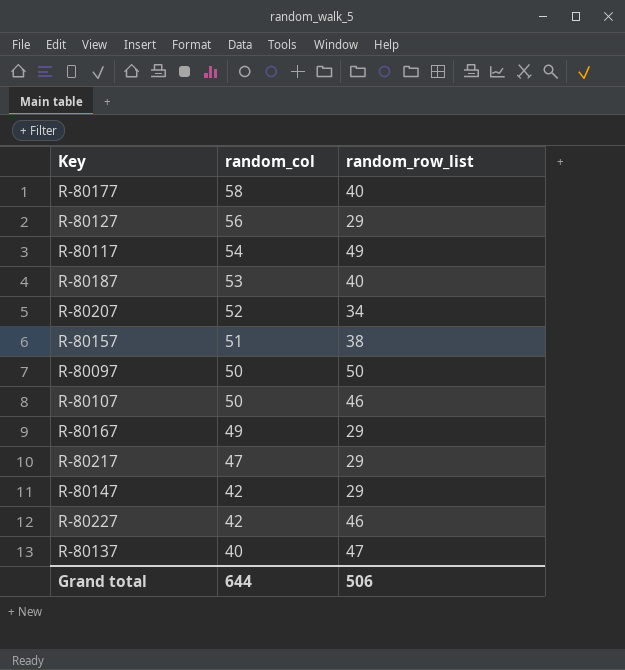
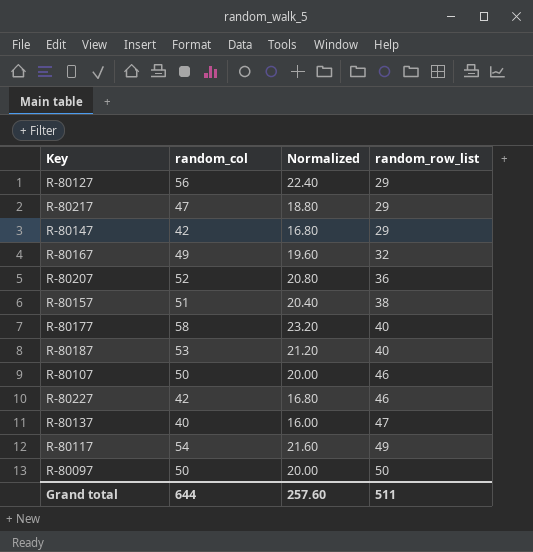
row order: random_col descending -> random_row_list ascending
column Normalized | formula: none -> [random_col] * 0.4
R-80167 | random_row_list: 29 -> 32
R-80207 | random_row_list: 34 -> 36
Grand total | random_row_list: 506 -> 511

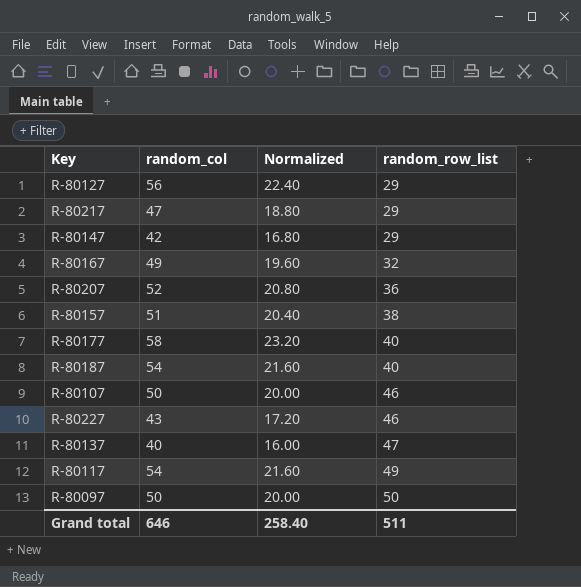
R-80187 | random_col: 53 -> 54
R-80187 | Normalized: 21.20 -> 21.60
R-80227 | random_col: 42 -> 43
R-80227 | Normalized: 16.80 -> 17.20
Grand total | random_col: 644 -> 646
Grand total | Normalized: 257.60 -> 258.40

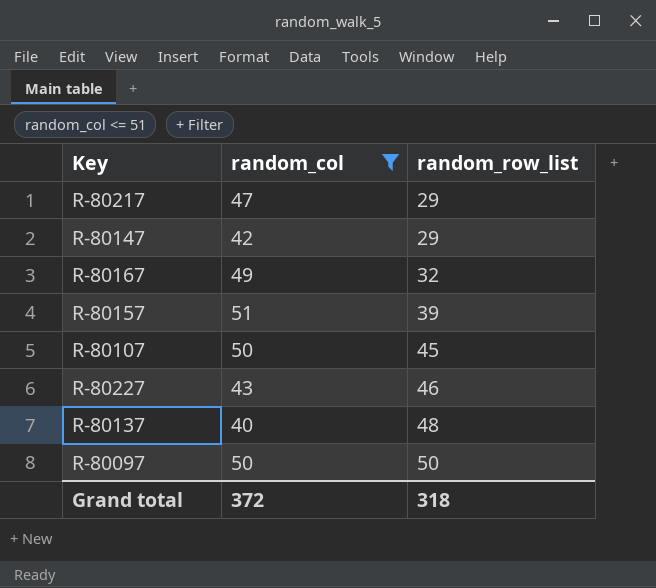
filter: none -> random_col <= 51
column Normalized | formula: [random_col] * 0.4 -> none
R-80157 | random_row_list: 38 -> 39
R-80107 | random_row_list: 46 -> 45
R-80137 | random_row_list: 47 -> 48
Grand total | random_col: 646 -> 372
Grand total | random_row_list: 511 -> 318

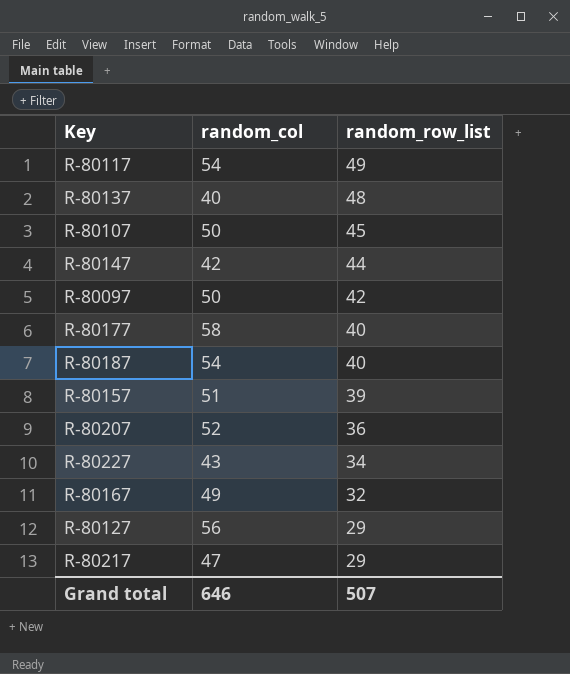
filter: random_col <= 51 -> none
row order: random_row_list ascending -> random_row_list descending
R-80147 | random_row_list: 29 -> 44
R-80097 | random_row_list: 50 -> 42
R-80227 | random_row_list: 46 -> 34
Grand total | random_col: 372 -> 646
Grand total | random_row_list: 318 -> 507

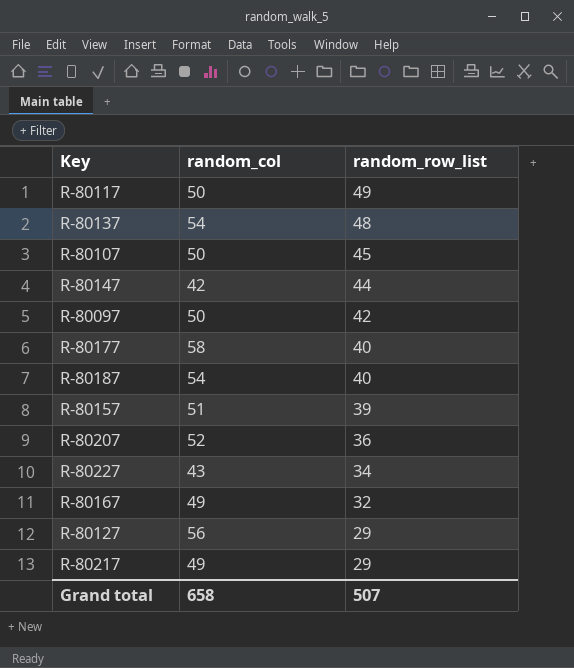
R-80117 | random_col: 54 -> 50
R-80137 | random_col: 40 -> 54
R-80217 | random_col: 47 -> 49
Grand total | random_col: 646 -> 658

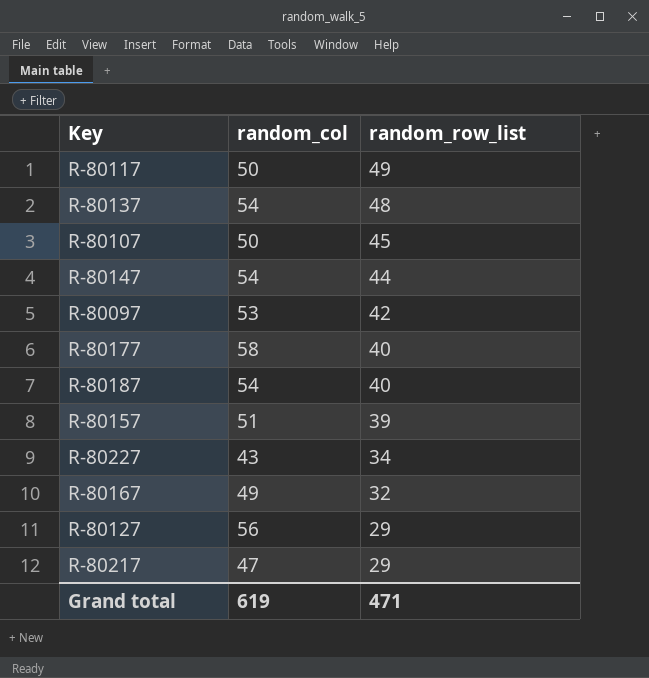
row R-80207: 52 | 36 -> none
R-80147 | random_col: 42 -> 54
R-80097 | random_col: 50 -> 53
R-80217 | random_col: 49 -> 47
Grand total | random_col: 658 -> 619
Grand total | random_row_list: 507 -> 471

